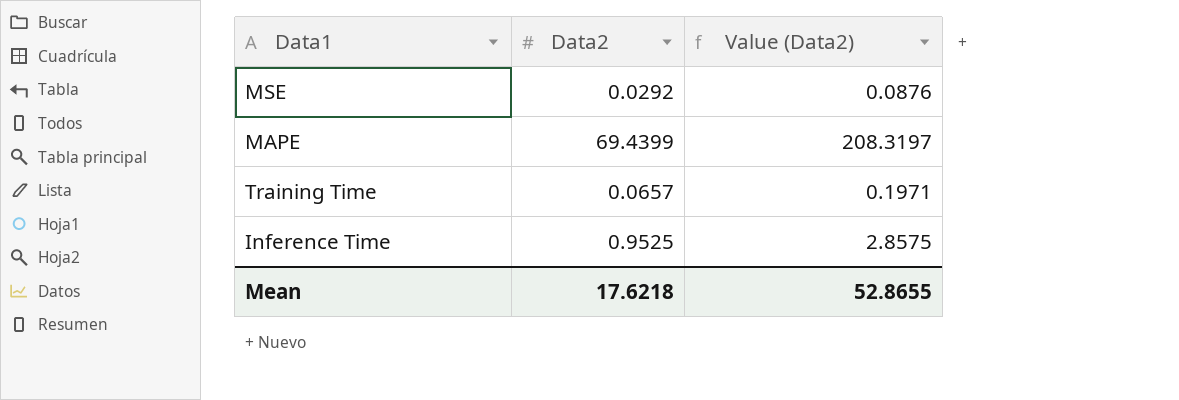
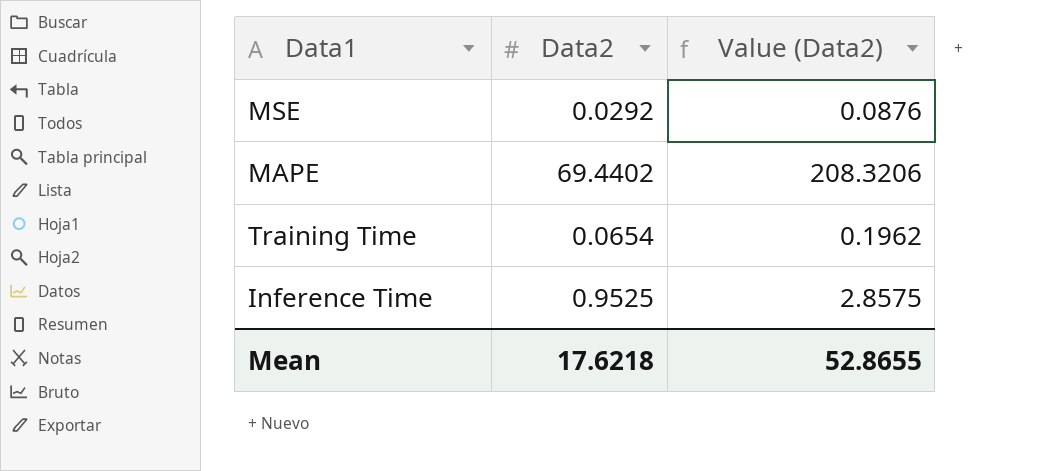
MAPE | Data2: 69.4399 -> 69.4402
MAPE | Value (Data2): 208.3197 -> 208.3206
Training Time | Data2: 0.0657 -> 0.0654
Training Time | Value (Data2): 0.1971 -> 0.1962

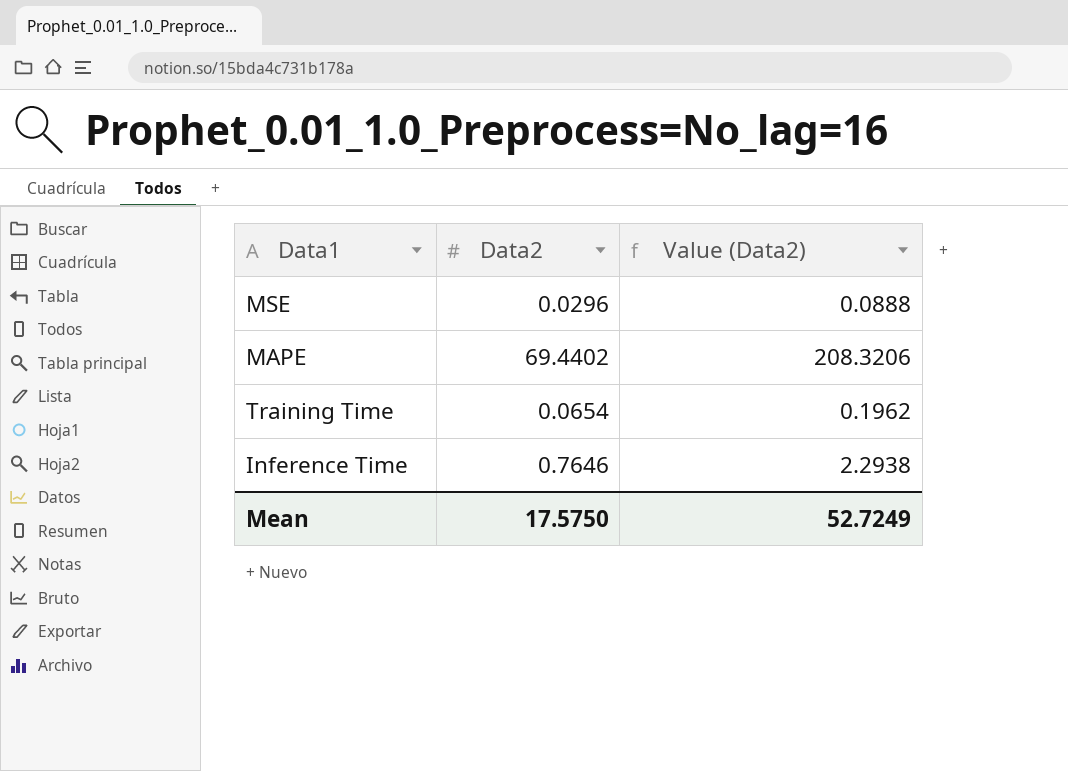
MSE | Data2: 0.0292 -> 0.0296
MSE | Value (Data2): 0.0876 -> 0.0888
Inference Time | Data2: 0.9525 -> 0.7646
Inference Time | Value (Data2): 2.8575 -> 2.2938
Mean | Data2: 17.6218 -> 17.5750
Mean | Value (Data2): 52.8655 -> 52.7249

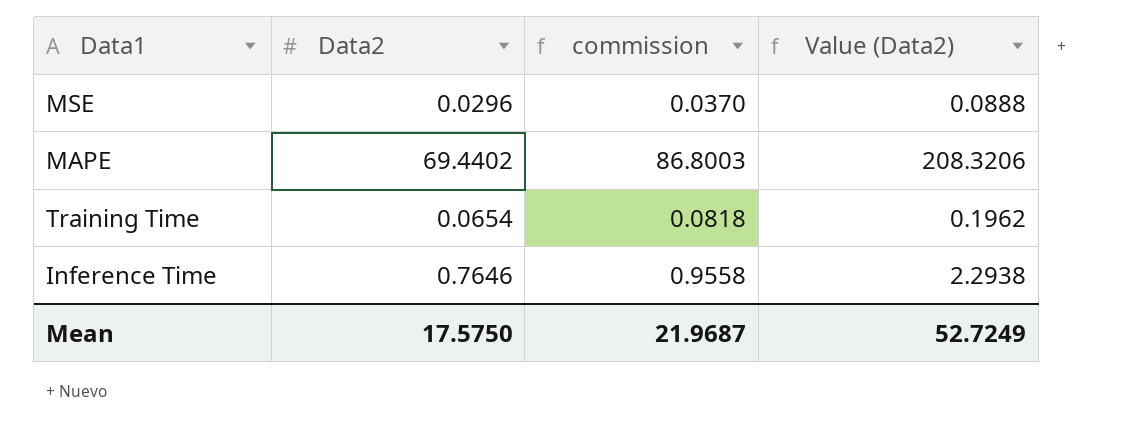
column commission | formula: none -> [Data2] * 1.25

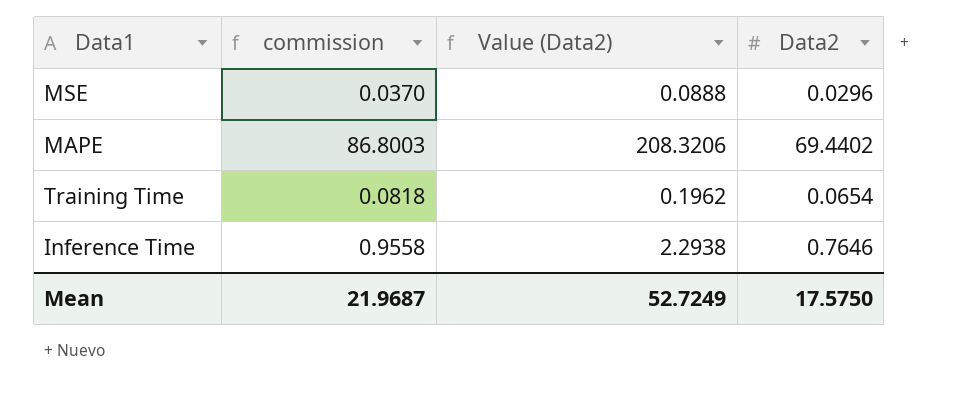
column Data2 | position: 2 -> 4

